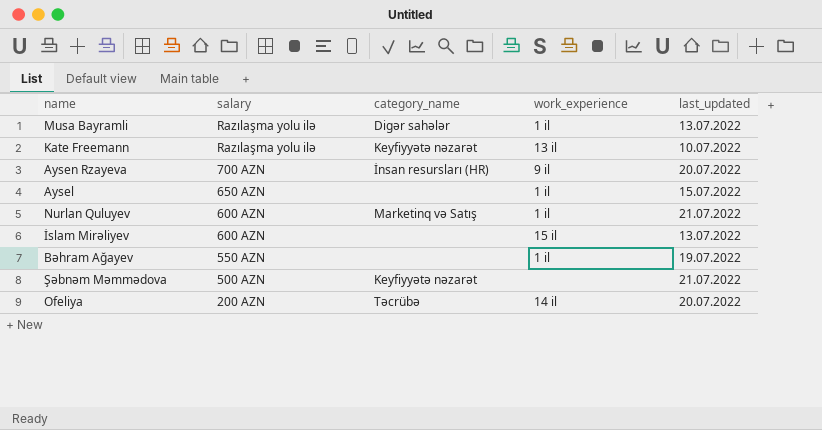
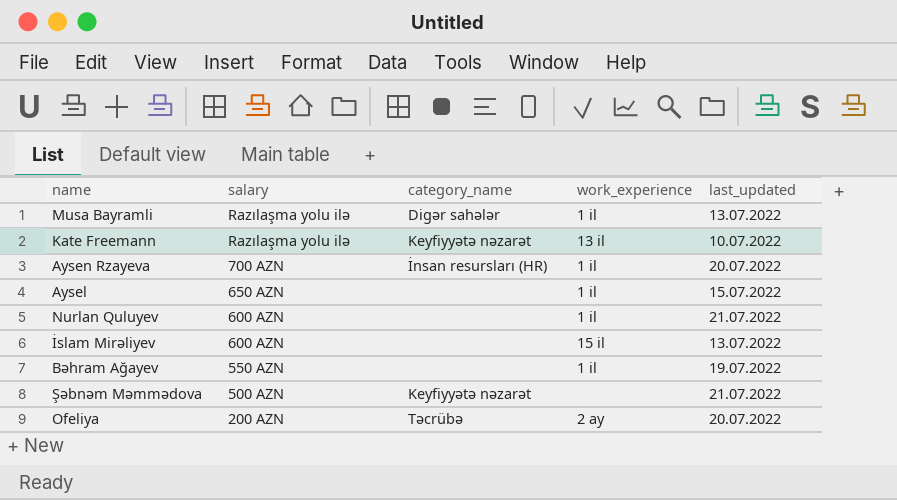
Aysen Rzayeva | work_experience: 9 il -> 1 il
Nurlan Quluyev | category_name: Marketinq və Satış -> none
Ofeliya | work_experience: 14 il -> 2 ay

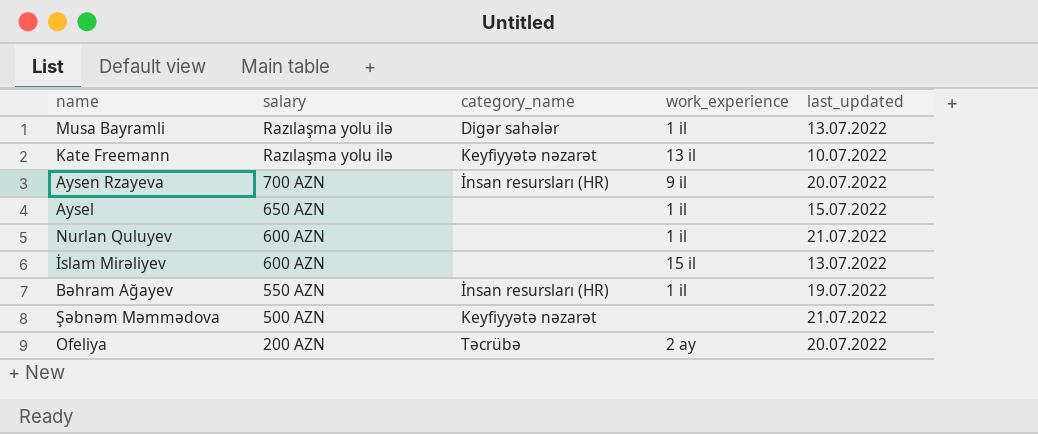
Aysen Rzayeva | work_experience: 1 il -> 9 il
Bəhram Ağayev | category_name: none -> İnsan resursları (HR)

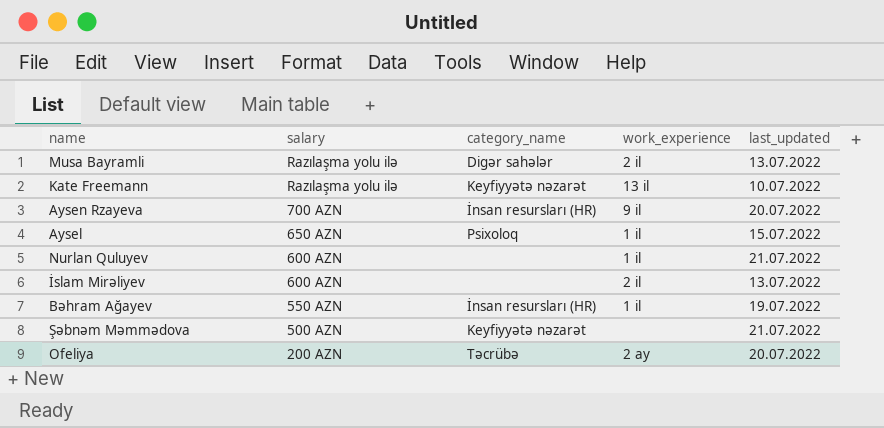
Musa Bayramli | work_experience: 1 il -> 2 il
Aysel | category_name: none -> Psixoloq
İslam Mirəliyev | work_experience: 15 il -> 2 il

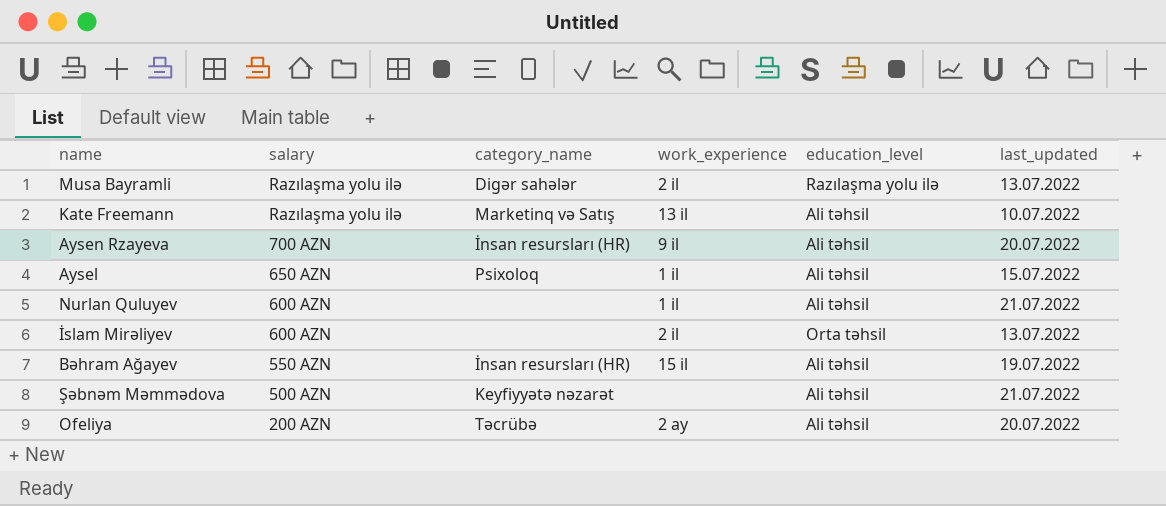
column education_level | position: none -> 5
Kate Freemann | category_name: Keyfiyyətə nəzarət -> Marketinq və Satış
Bəhram Ağayev | work_experience: 1 il -> 15 il

